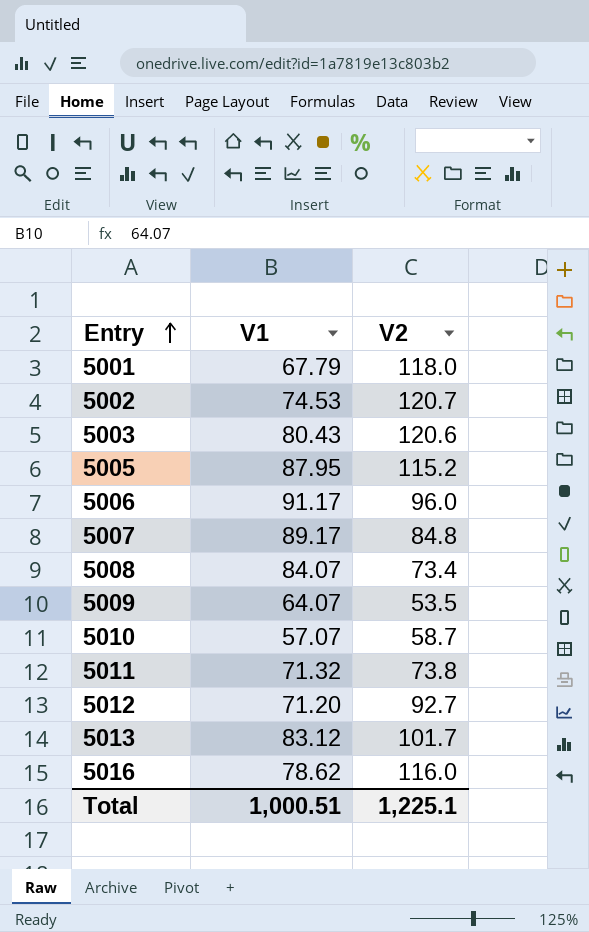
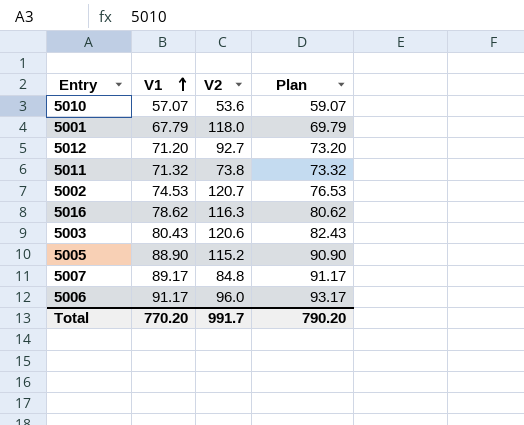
row order: Entry ascending -> V1 ascending
column Plan | formula: none -> [V1] + 2
row 5008: 84.07 | 73.4 -> none
row 5009: 64.07 | 53.5 -> none
row 5013: 83.12 | 101.7 -> none
5010 | V2: 58.7 -> 53.6
5016 | V2: 116.0 -> 116.3
5005 | V1: 87.95 -> 88.90
Total | V1: 1,000.51 -> 770.20
Total | V2: 1,225.1 -> 991.7

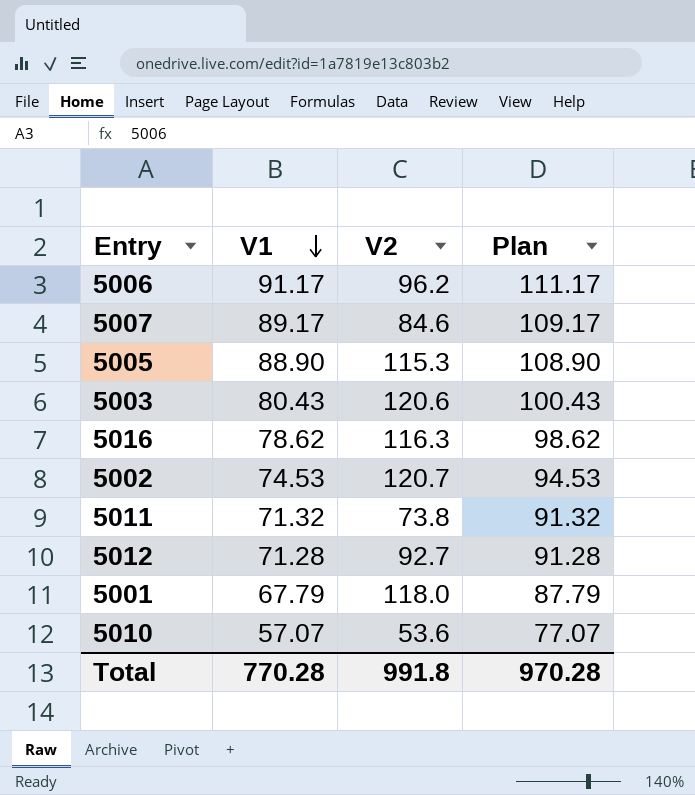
row order: V1 ascending -> V1 descending
column Plan | formula: [V1] + 2 -> [V1] + 20
5006 | V2: 96.0 -> 96.2
5007 | V2: 84.8 -> 84.6
5005 | V2: 115.2 -> 115.3
5012 | V1: 71.20 -> 71.28
Total | V1: 770.20 -> 770.28
Total | V2: 991.7 -> 991.8
Total | Plan: 790.20 -> 970.28

